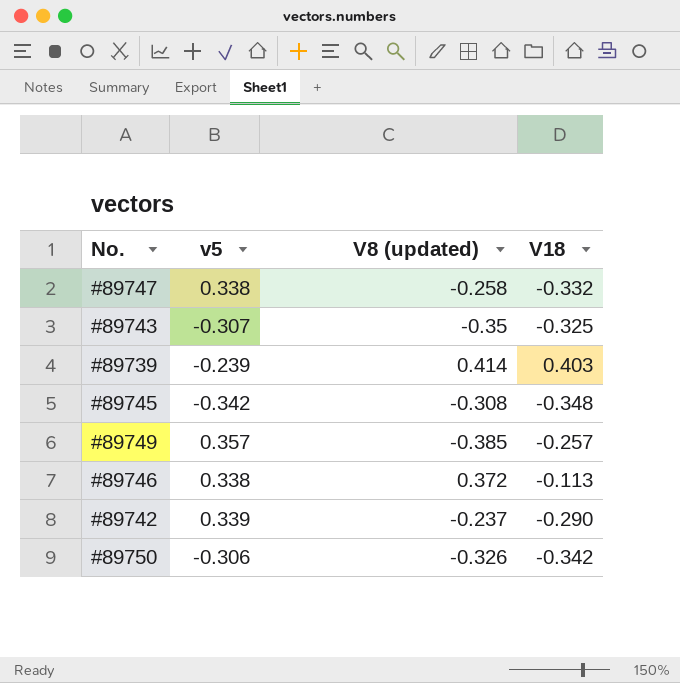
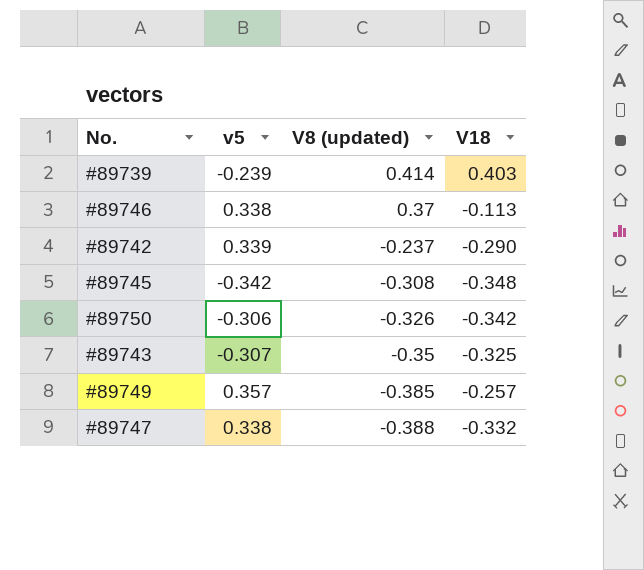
row order: none -> V8 (updated) descending
#89746 | V8 (updated): 0.372 -> 0.37
#89747 | V8 (updated): -0.258 -> -0.388

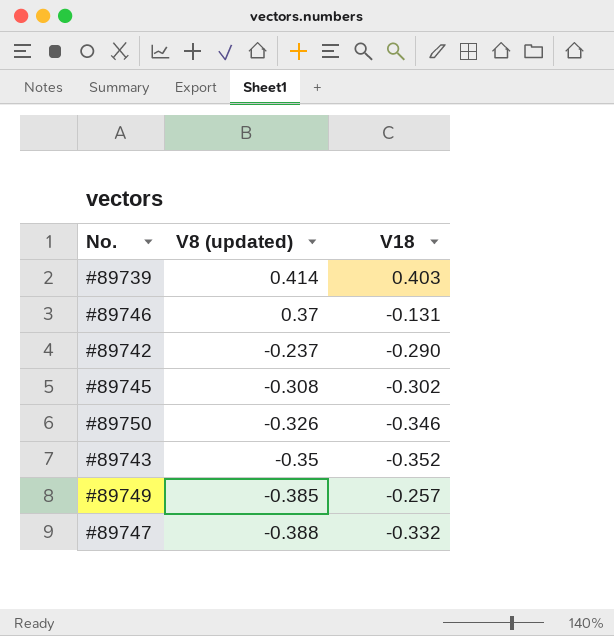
column v5 | position: 2 -> none
#89746 | V18: -0.113 -> -0.131
#89745 | V18: -0.348 -> -0.302
#89750 | V18: -0.342 -> -0.346
#89743 | V18: -0.325 -> -0.352

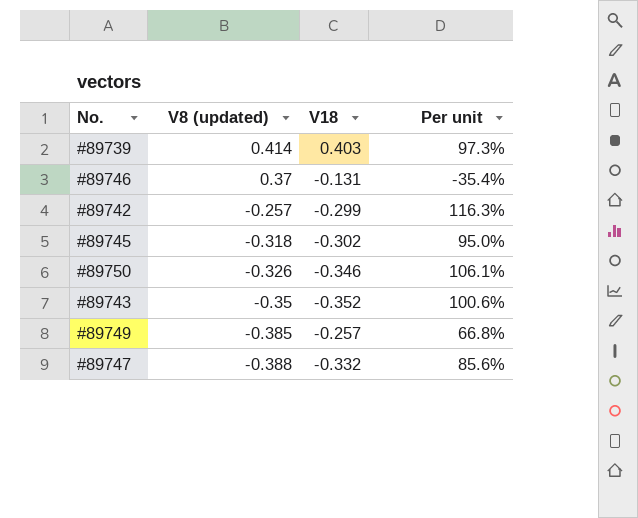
column Per unit | formula: none -> [V18] / [V8 (updated)]
#89742 | V8 (updated): -0.237 -> -0.257
#89742 | V18: -0.290 -> -0.299
#89745 | V8 (updated): -0.308 -> -0.318

